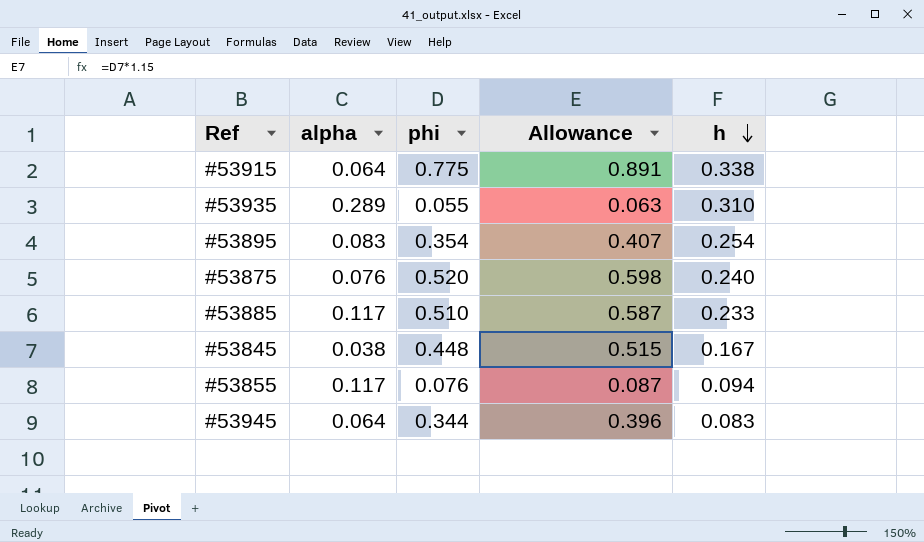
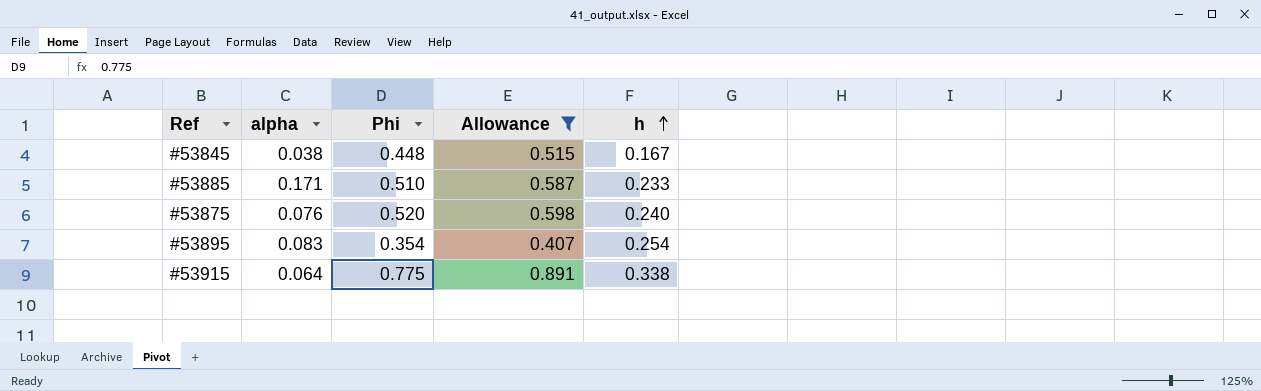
filter: none -> Allowance >= 0.407
row order: h descending -> h ascending
column name: phi -> Phi
#53885 | alpha: 0.117 -> 0.171

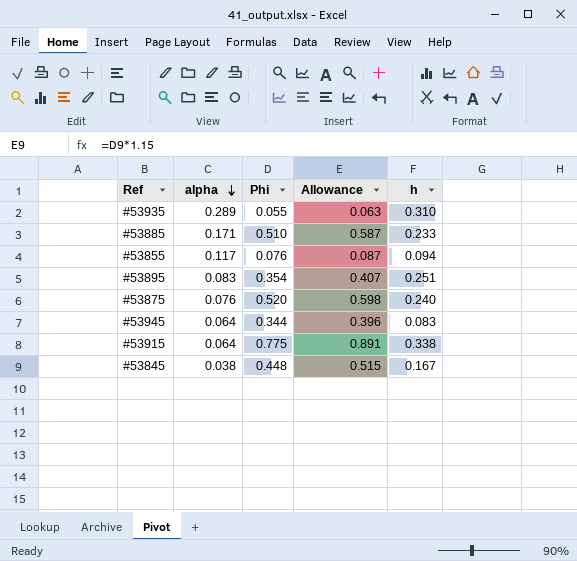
filter: Allowance >= 0.407 -> none
row order: h ascending -> alpha descending
#53895 | h: 0.254 -> 0.251

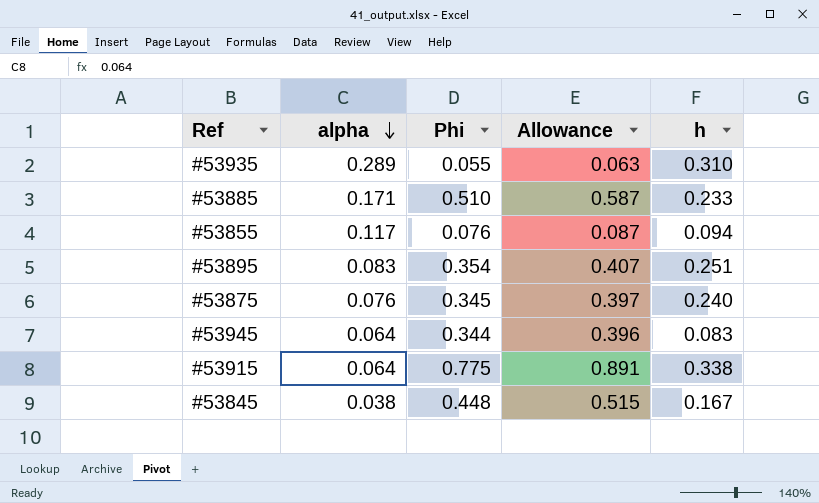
#53875 | Phi: 0.520 -> 0.345
#53875 | Allowance: 0.598 -> 0.397

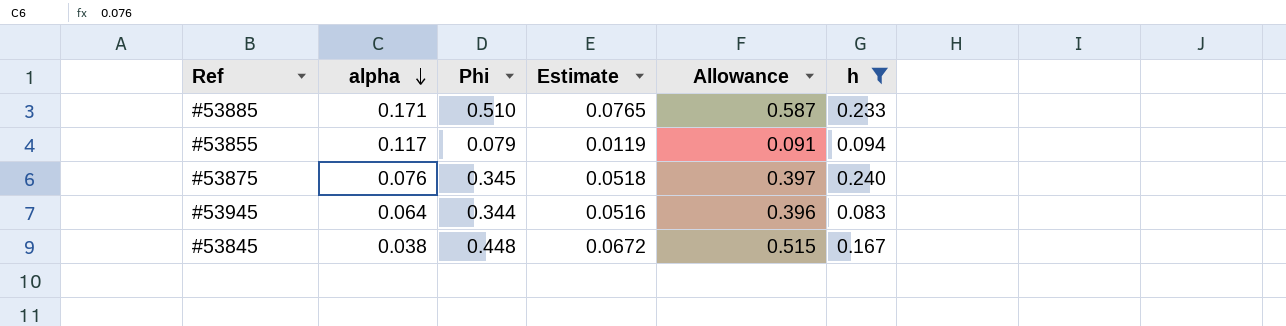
filter: none -> h <= 0.240
column Estimate | formula: none -> [Phi] * 0.15
#53855 | Phi: 0.076 -> 0.079
#53855 | Allowance: 0.087 -> 0.091

